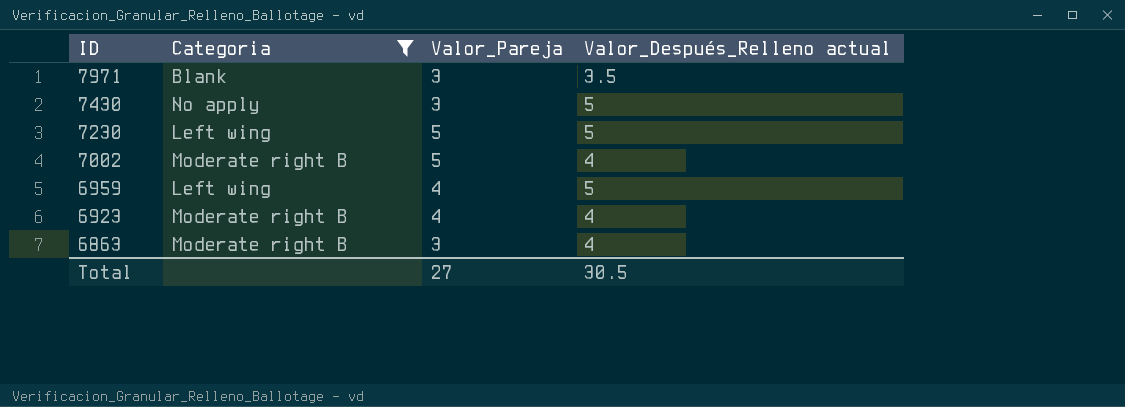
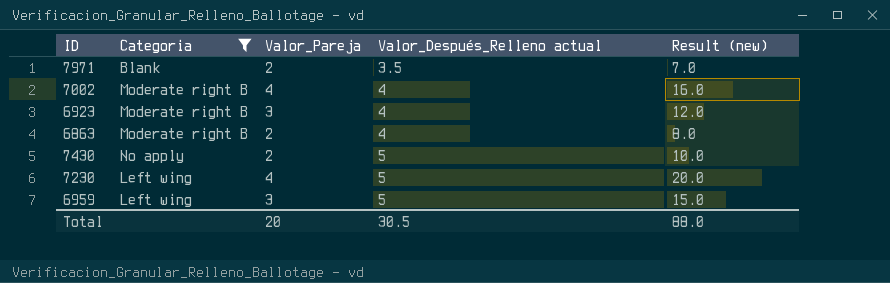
row order: ID descending -> Valor_Después_Relleno actual ascending
column Result (new) | formula: none -> [Valor_Pareja] * [Valor_Después_Relleno actual]
7971 | Valor_Pareja: 3 -> 2
7002 | Valor_Pareja: 5 -> 4
6923 | Valor_Pareja: 4 -> 3
6863 | Valor_Pareja: 3 -> 2
7430 | Valor_Pareja: 3 -> 2
7230 | Valor_Pareja: 5 -> 4
6959 | Valor_Pareja: 4 -> 3
Total | Valor_Pareja: 27 -> 20

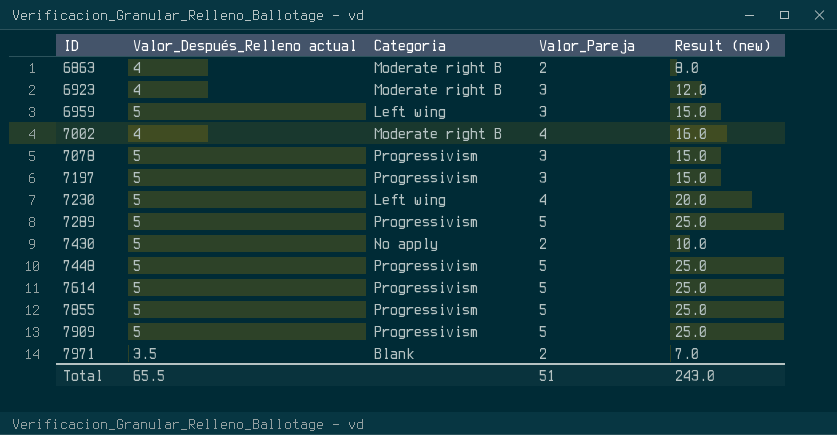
filter: Categoria != Progressivism -> none
row order: Valor_Después_Relleno actual ascending -> ID ascending
column Valor_Después_Relleno actual | position: 4 -> 2
Total | Valor_Después_Relleno actual: 30.5 -> 65.5
Total | Valor_Pareja: 20 -> 51
Total | Result (new): 88.0 -> 243.0

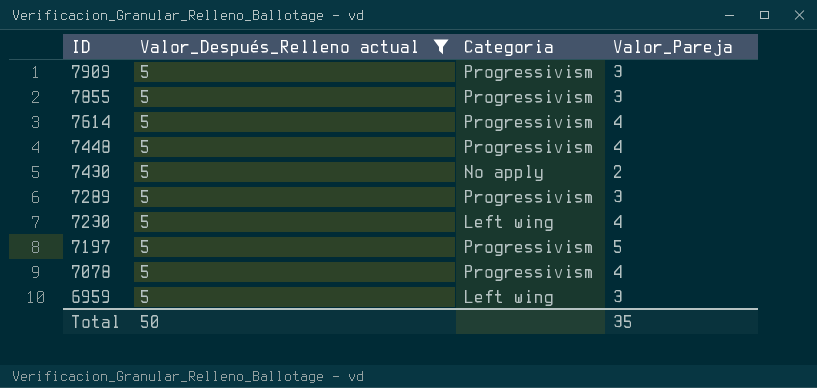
filter: none -> Valor_Después_Relleno actual = 5
row order: ID ascending -> ID descending
column Result (new) | formula: [Valor_Después_Relleno actual] * [Valor_Pareja] -> none
7909 | Valor_Pareja: 5 -> 3
7855 | Valor_Pareja: 5 -> 3
7614 | Valor_Pareja: 5 -> 4
7448 | Valor_Pareja: 5 -> 4
7289 | Valor_Pareja: 5 -> 3
7197 | Valor_Pareja: 3 -> 5
7078 | Valor_Pareja: 3 -> 4
Total | Valor_Después_Relleno actual: 65.5 -> 50
Total | Valor_Pareja: 51 -> 35

